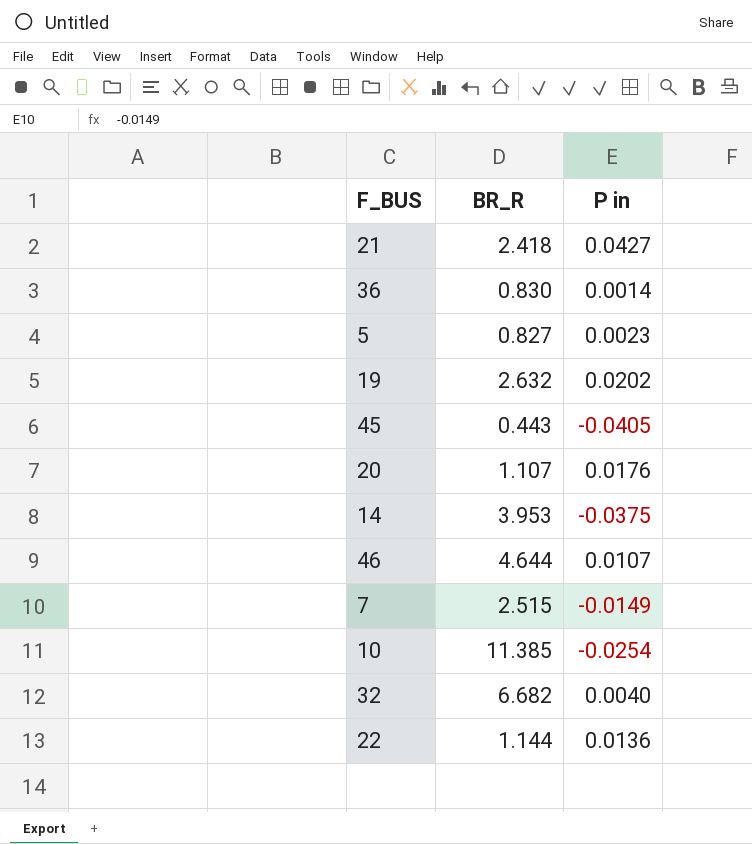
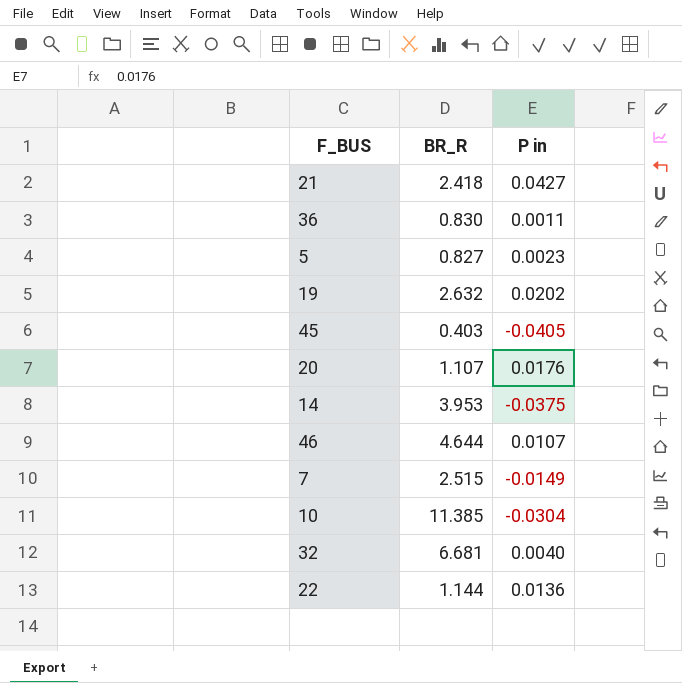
36 | P in: 0.0014 -> 0.0011
45 | BR_R: 0.443 -> 0.403
10 | P in: -0.0254 -> -0.0304
32 | BR_R: 6.682 -> 6.681

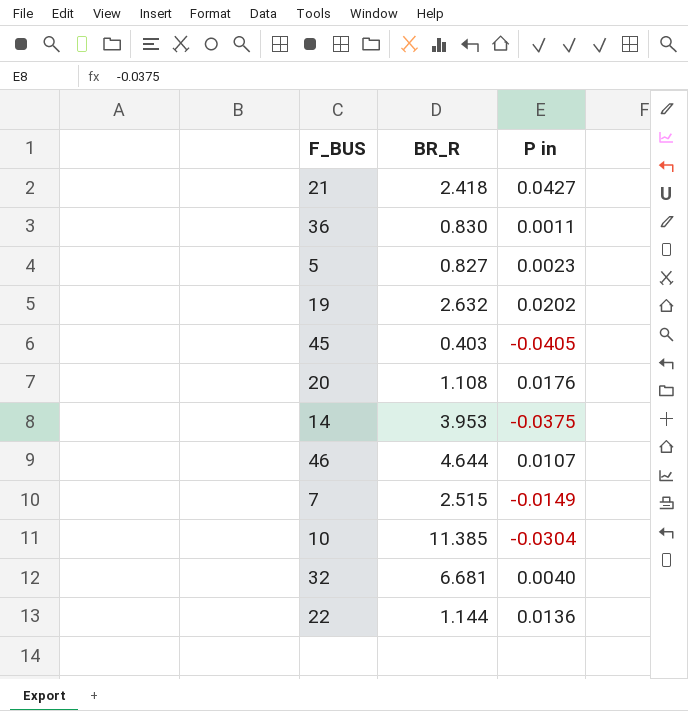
20 | BR_R: 1.107 -> 1.108

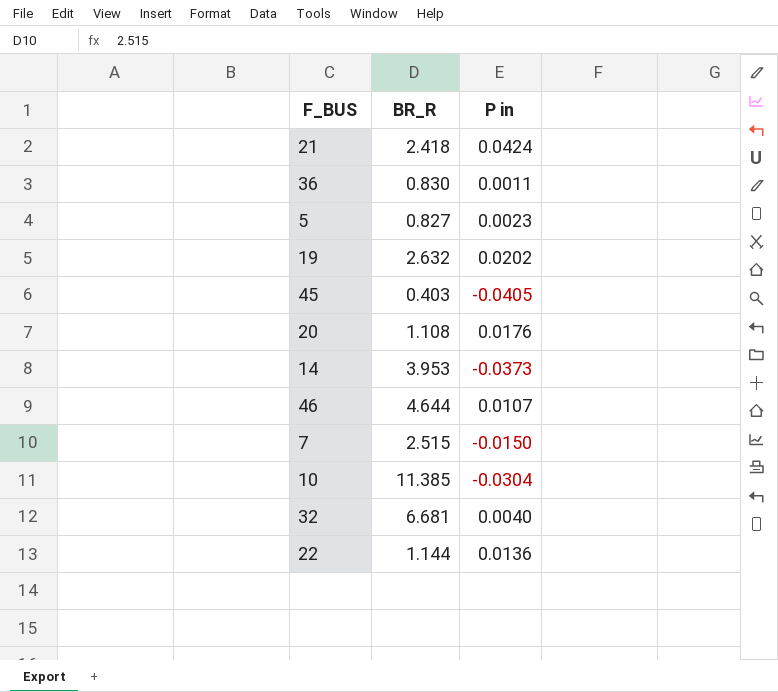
21 | P in: 0.0427 -> 0.0424
14 | P in: -0.0375 -> -0.0373
7 | P in: -0.0149 -> -0.0150

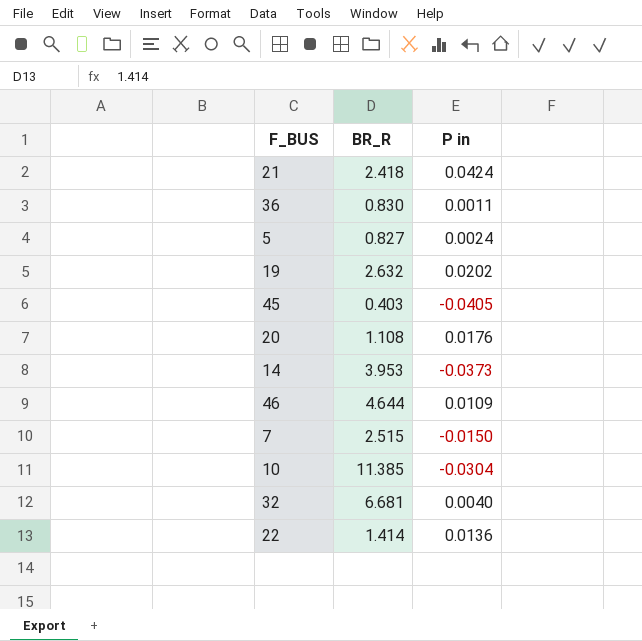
5 | P in: 0.0023 -> 0.0024
46 | P in: 0.0107 -> 0.0109
22 | BR_R: 1.144 -> 1.414

